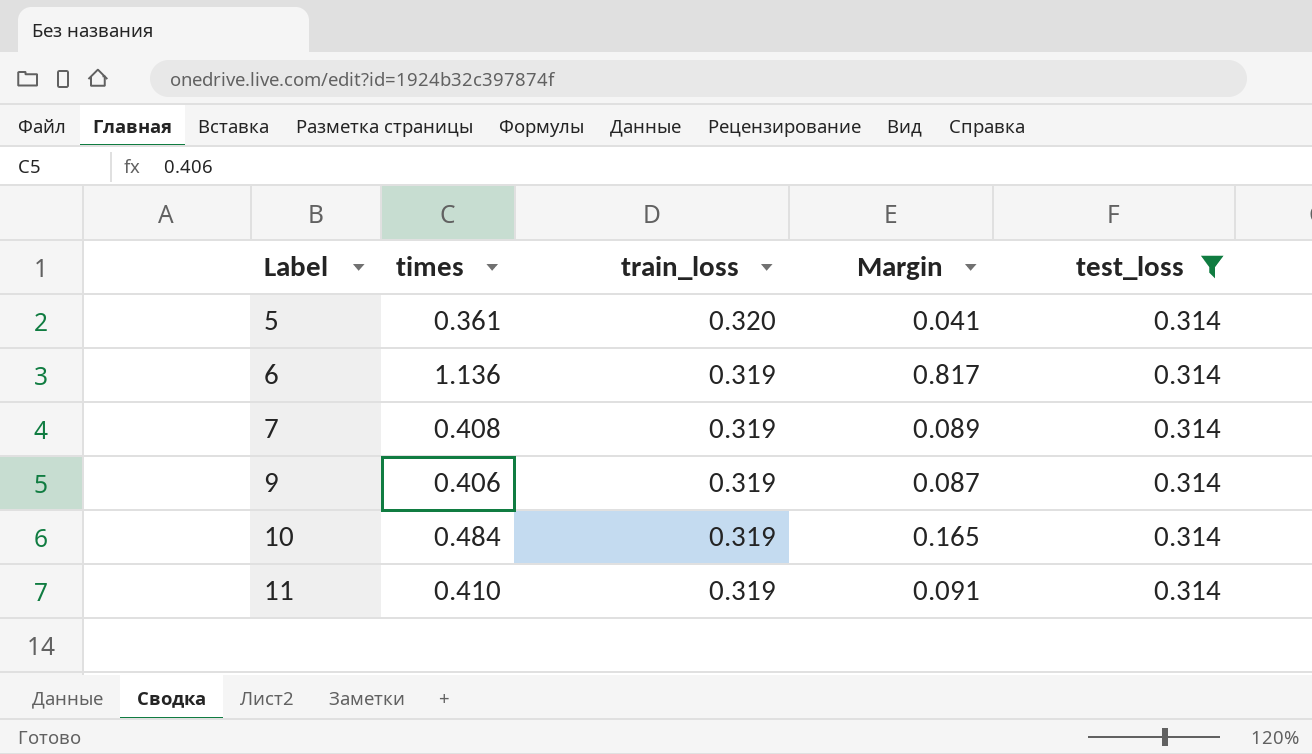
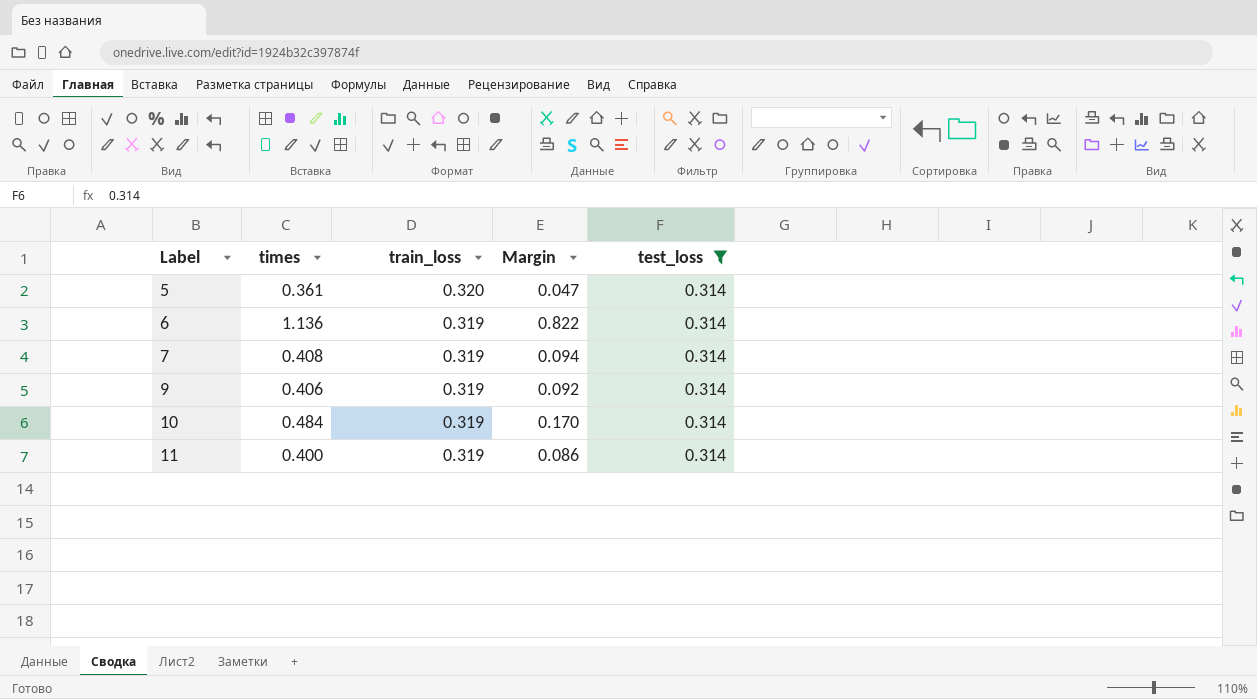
column Margin | formula: [times] - [train_loss] -> [times] - [test_loss]
11 | times: 0.410 -> 0.400

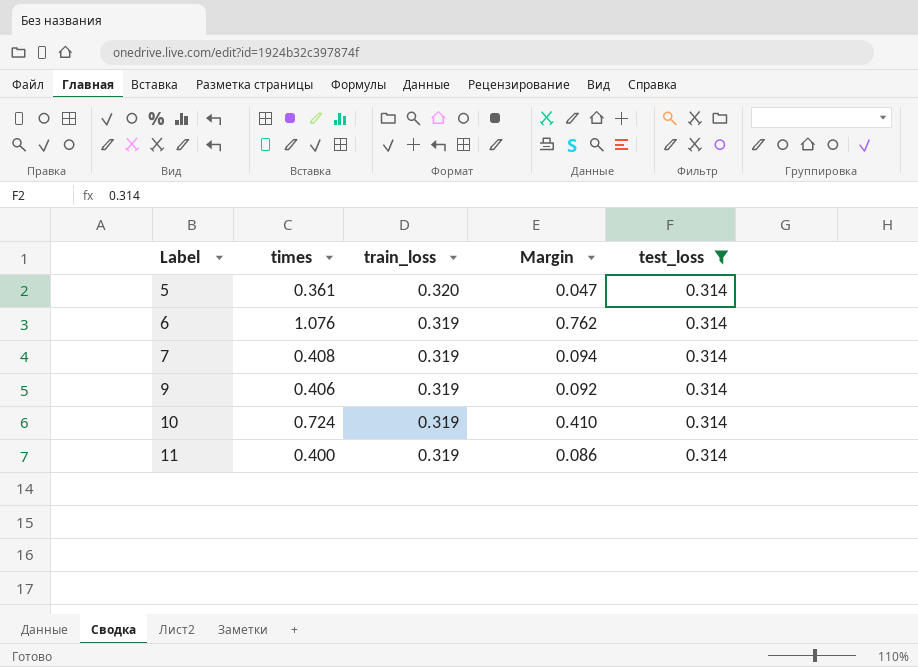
6 | times: 1.136 -> 1.076
6 | Margin: 0.822 -> 0.762
10 | times: 0.484 -> 0.724
10 | Margin: 0.170 -> 0.410

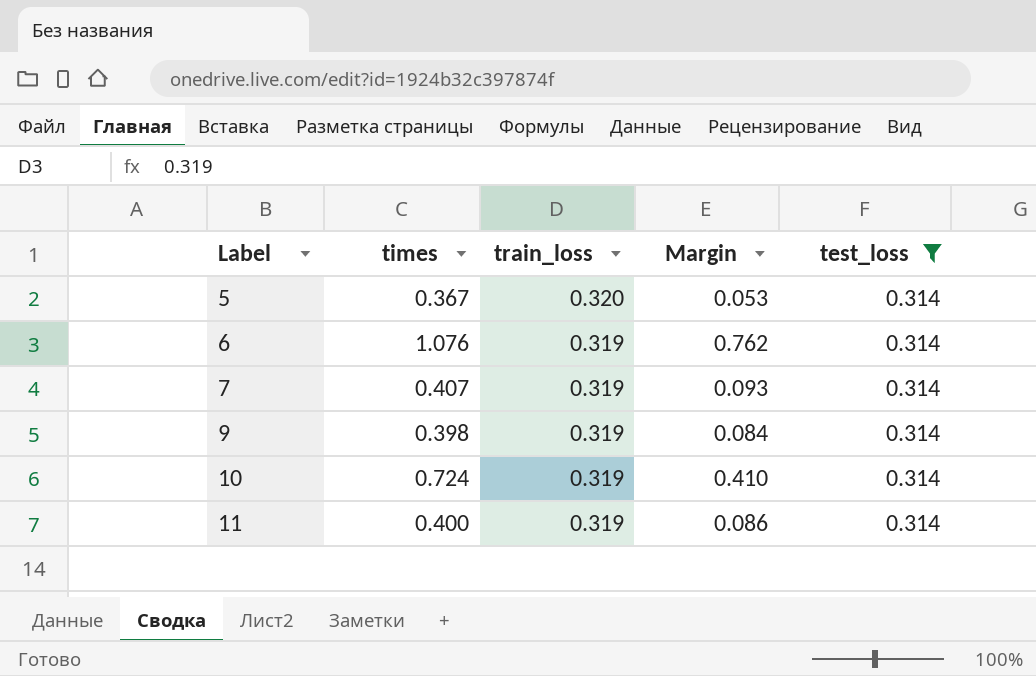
5 | times: 0.361 -> 0.367
5 | Margin: 0.047 -> 0.053
7 | times: 0.408 -> 0.407
7 | Margin: 0.094 -> 0.093
9 | times: 0.406 -> 0.398
9 | Margin: 0.092 -> 0.084

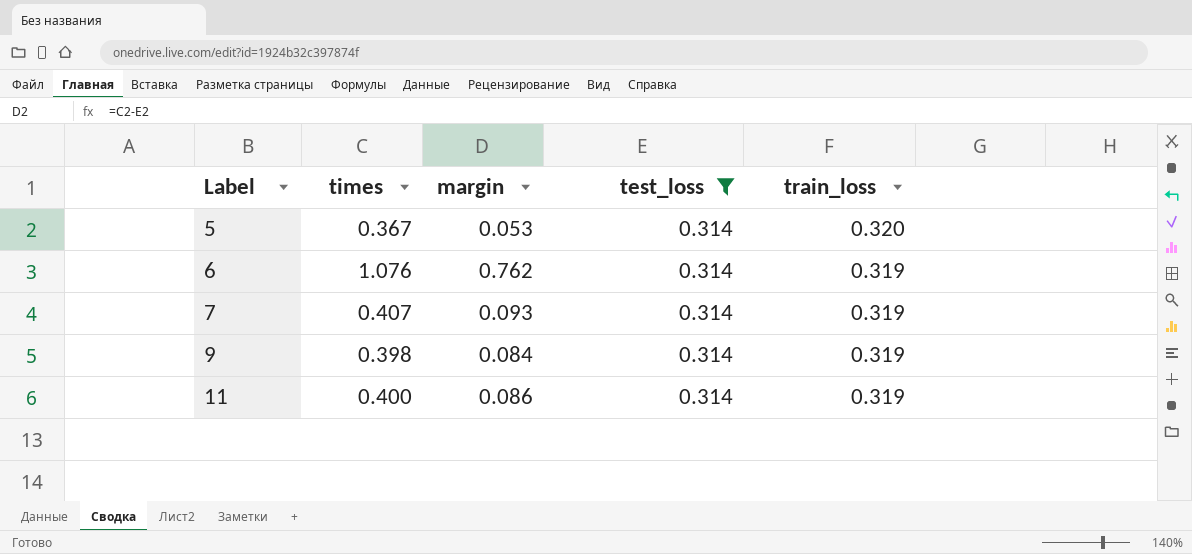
column name: Margin -> margin
column train_loss | position: 3 -> 5
row 10: 0.724 | 0.319 | 0.410 | 0.314 -> none

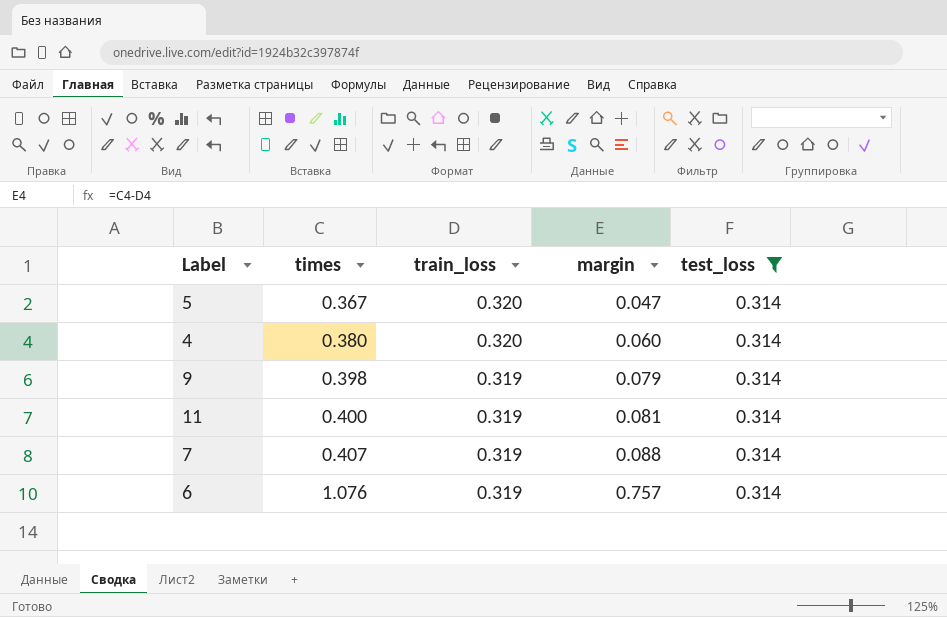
row order: Label ascending -> times ascending
column train_loss | position: 5 -> 3
column margin | formula: [times] - [test_loss] -> [times] - [train_loss]
row 4: none -> 0.380 | 0.320 | 0.060 | 0.314

